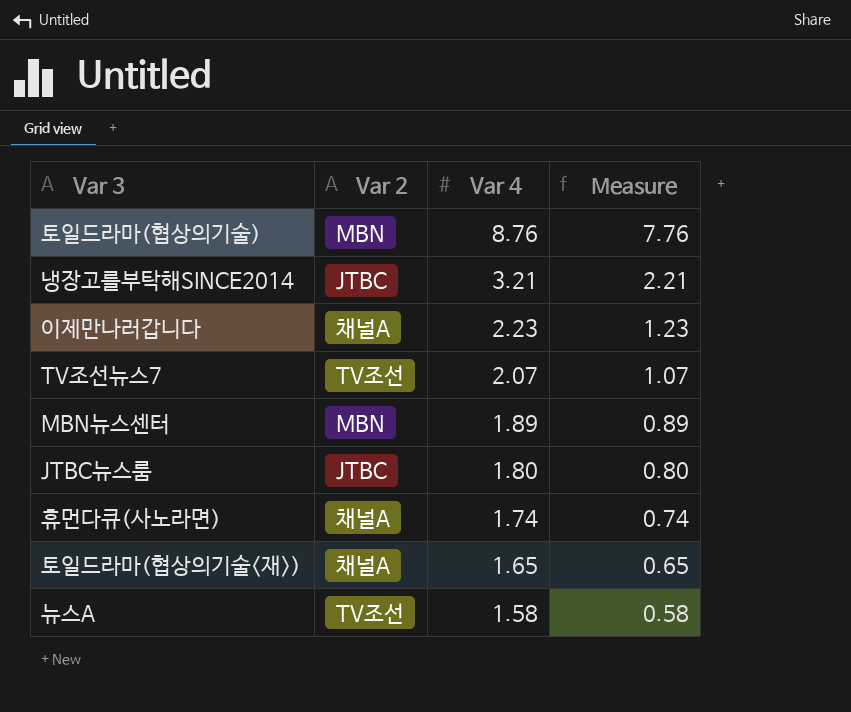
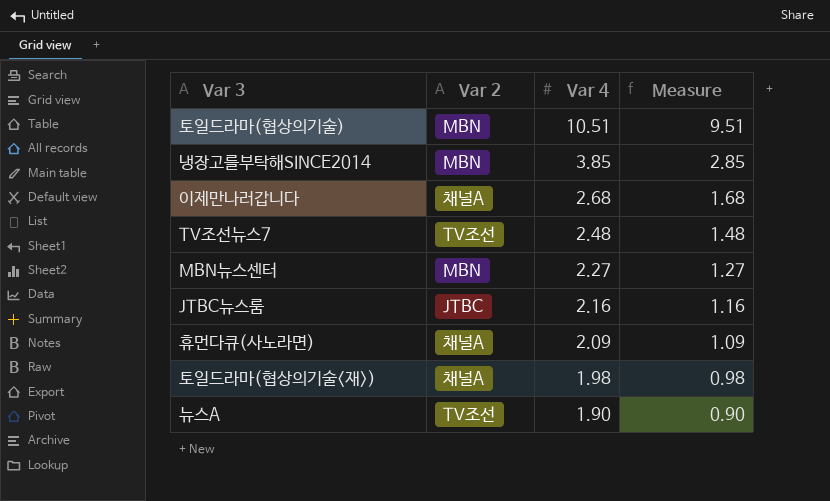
토일드라마(협상의기술) | Var 4: 8.76 -> 10.51
토일드라마(협상의기술) | Measure: 7.76 -> 9.51
냉장고를부탁해SINCE2014 | Var 2: JTBC -> MBN
냉장고를부탁해SINCE2014 | Var 4: 3.21 -> 3.85
냉장고를부탁해SINCE2014 | Measure: 2.21 -> 2.85
이제만나러갑니다 | Var 4: 2.23 -> 2.68
이제만나러갑니다 | Measure: 1.23 -> 1.68
TV조선뉴스7 | Var 4: 2.07 -> 2.48
TV조선뉴스7 | Measure: 1.07 -> 1.48
MBN뉴스센터 | Var 4: 1.89 -> 2.27
MBN뉴스센터 | Measure: 0.89 -> 1.27
JTBC뉴스룸 | Var 4: 1.80 -> 2.16
JTBC뉴스룸 | Measure: 0.80 -> 1.16
휴먼다큐(사노라면) | Var 4: 1.74 -> 2.09
휴먼다큐(사노라면) | Measure: 0.74 -> 1.09
토일드라마(협상의기술<재>) | Var 4: 1.65 -> 1.98
토일드라마(협상의기술<재>) | Measure: 0.65 -> 0.98
뉴스A | Var 4: 1.58 -> 1.90
뉴스A | Measure: 0.58 -> 0.90

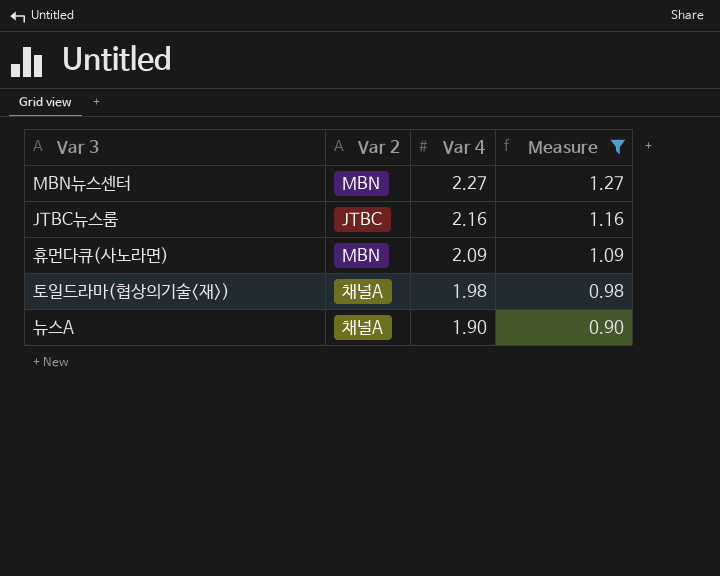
filter: none -> Measure <= 1.27
휴먼다큐(사노라면) | Var 2: 채널A -> MBN
뉴스A | Var 2: TV조선 -> 채널A

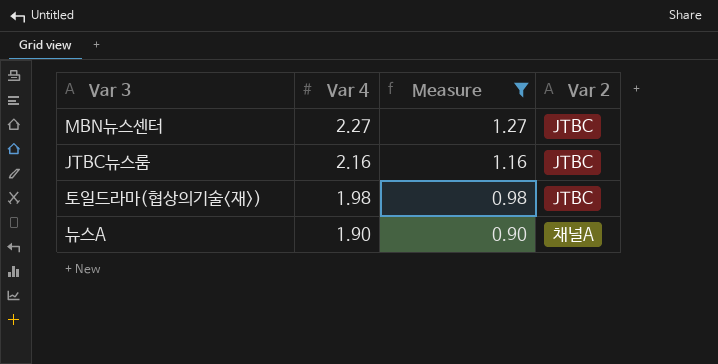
column Var 2 | position: 2 -> 4
row 휴먼다큐(사노라면): MBN | 2.09 | 1.09 -> none
MBN뉴스센터 | Var 2: MBN -> JTBC
토일드라마(협상의기술<재>) | Var 2: 채널A -> JTBC

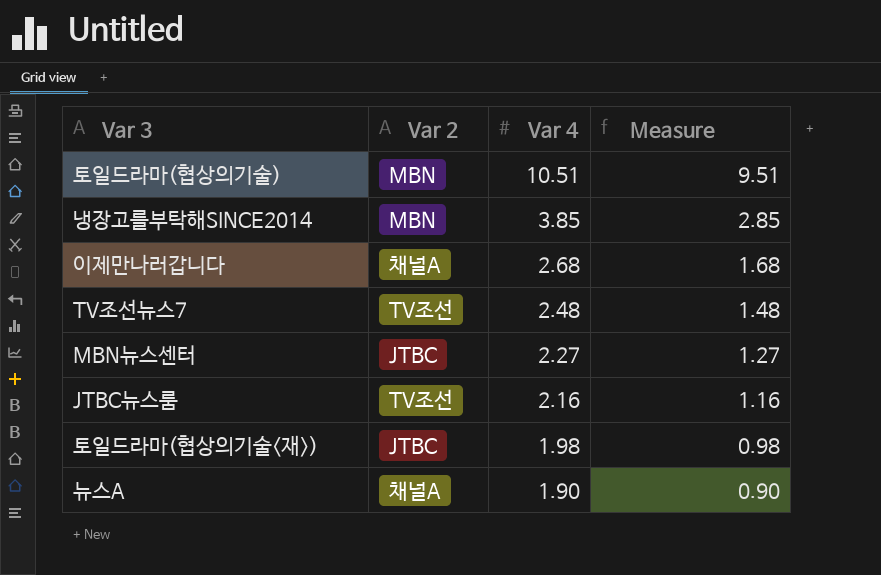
filter: Measure <= 1.27 -> none
column Var 2 | position: 4 -> 2
JTBC뉴스룸 | Var 2: JTBC -> TV조선

